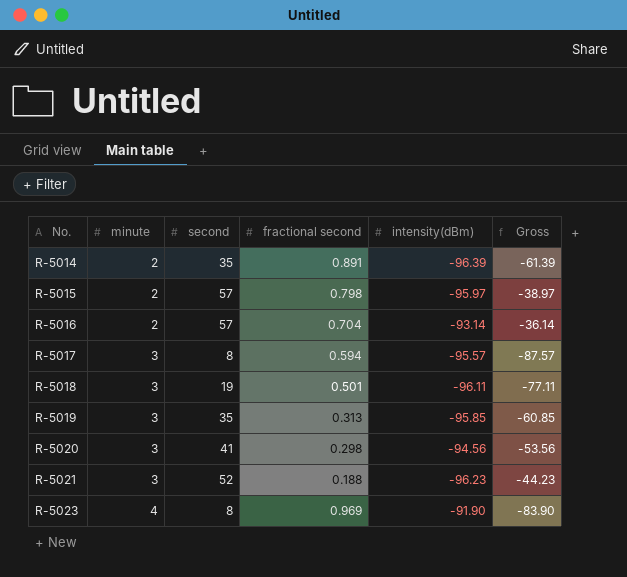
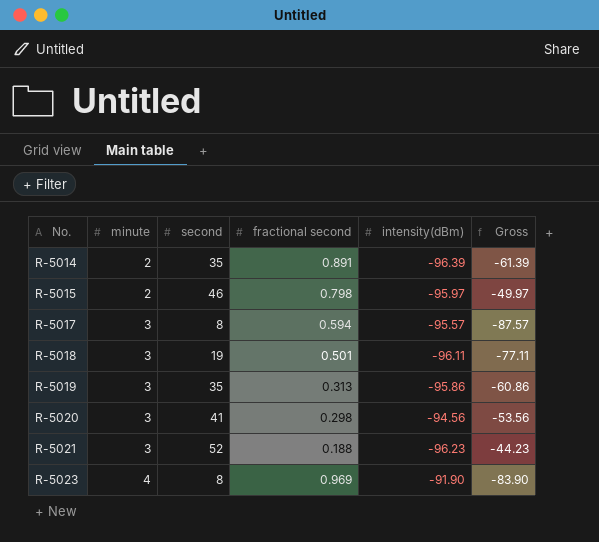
row R-5016: 2 | 57 | 0.704 | -93.14 | -36.14 -> none
R-5015 | second: 57 -> 46
R-5015 | Gross: -38.97 -> -49.97
R-5019 | intensity(dBm): -95.85 -> -95.86
R-5019 | Gross: -60.85 -> -60.86

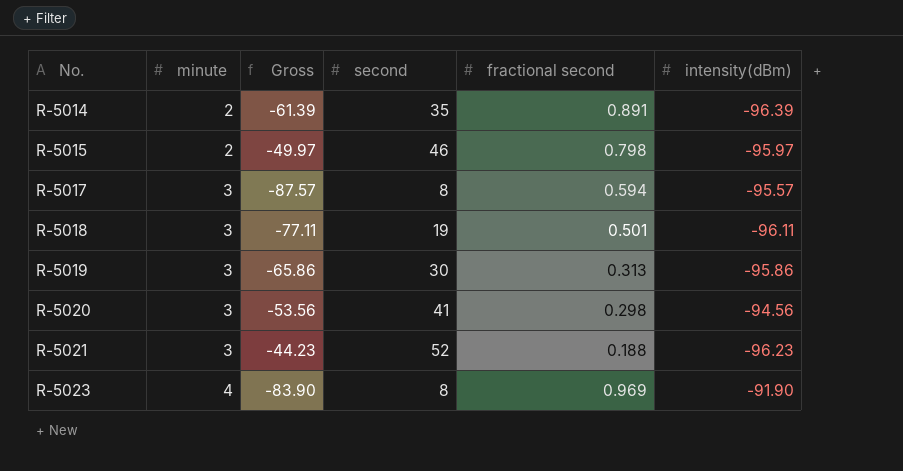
column Gross | position: 6 -> 3
R-5019 | Gross: -60.86 -> -65.86
R-5019 | second: 35 -> 30

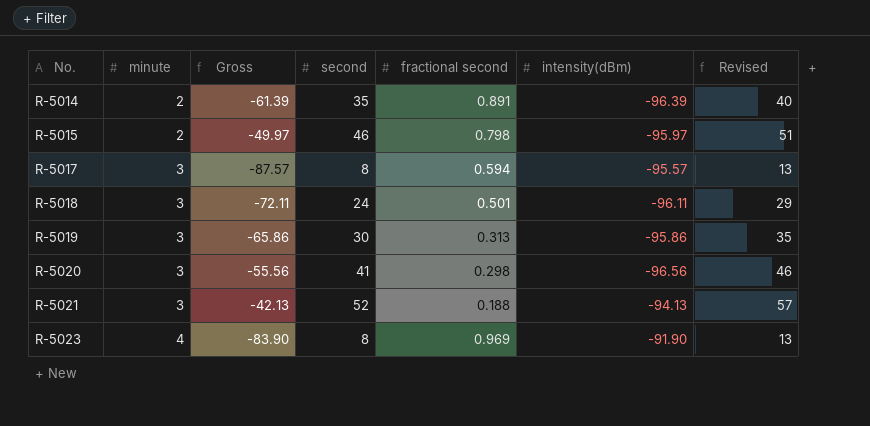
column Revised | formula: none -> [second] + 5
R-5018 | Gross: -77.11 -> -72.11
R-5018 | second: 19 -> 24
R-5020 | Gross: -53.56 -> -55.56
R-5020 | intensity(dBm): -94.56 -> -96.56
R-5021 | Gross: -44.23 -> -42.13
R-5021 | intensity(dBm): -96.23 -> -94.13

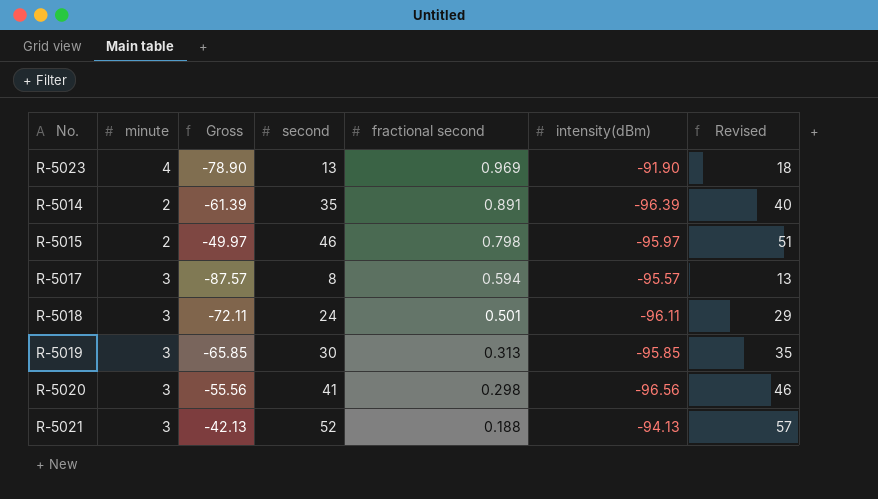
row order: No. ascending -> fractional second descending
R-5023 | Gross: -83.90 -> -78.90
R-5023 | second: 8 -> 13
R-5023 | Revised: 13 -> 18
R-5019 | Gross: -65.86 -> -65.85
R-5019 | intensity(dBm): -95.86 -> -95.85

